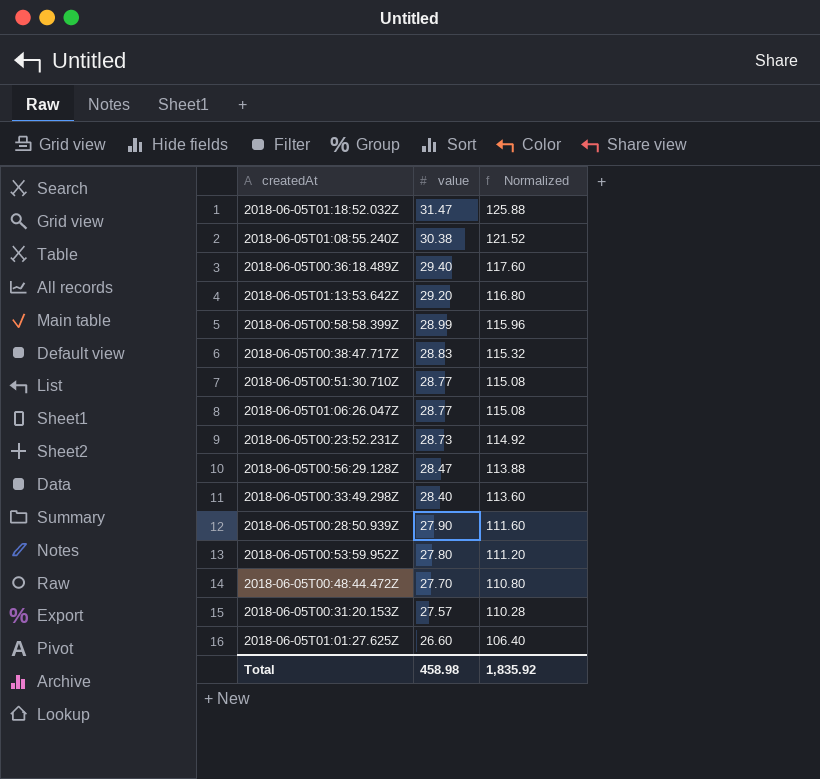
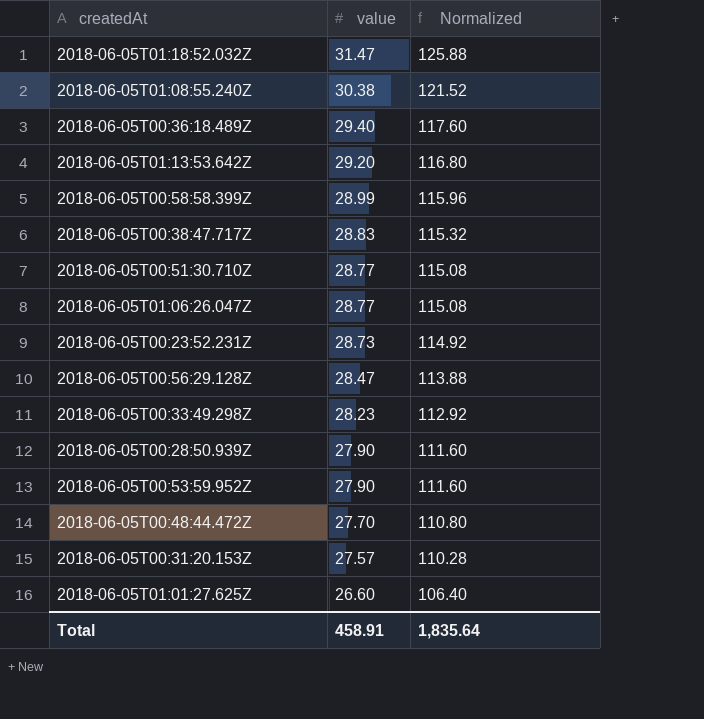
2018-06-05T00:33:49.298Z | value: 28.40 -> 28.23
2018-06-05T00:33:49.298Z | Normalized: 113.60 -> 112.92
2018-06-05T00:53:59.952Z | value: 27.80 -> 27.90
2018-06-05T00:53:59.952Z | Normalized: 111.20 -> 111.60
Total | value: 458.98 -> 458.91
Total | Normalized: 1,835.92 -> 1,835.64

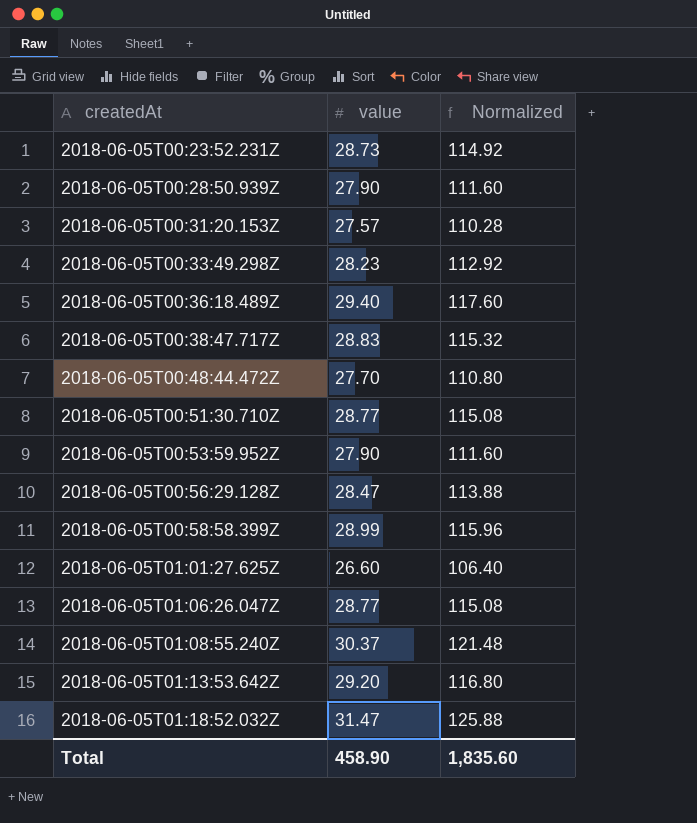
row order: value descending -> createdAt ascending
2018-06-05T01:08:55.240Z | value: 30.38 -> 30.37
2018-06-05T01:08:55.240Z | Normalized: 121.52 -> 121.48
Total | value: 458.91 -> 458.90
Total | Normalized: 1,835.64 -> 1,835.60

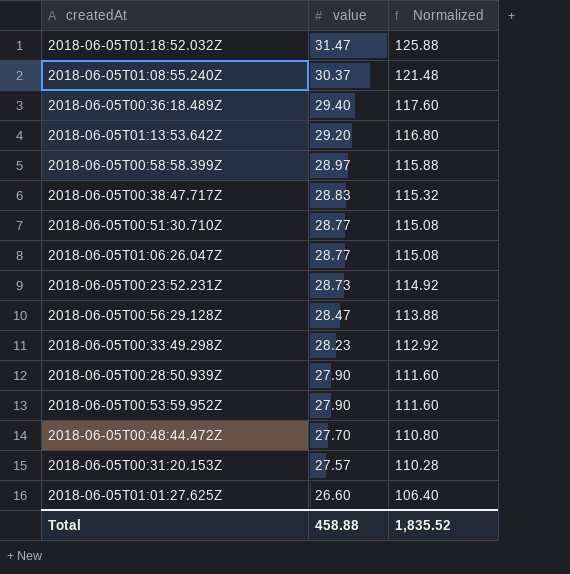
row order: createdAt ascending -> value descending
2018-06-05T00:58:58.399Z | value: 28.99 -> 28.97
2018-06-05T00:58:58.399Z | Normalized: 115.96 -> 115.88
Total | value: 458.90 -> 458.88
Total | Normalized: 1,835.60 -> 1,835.52

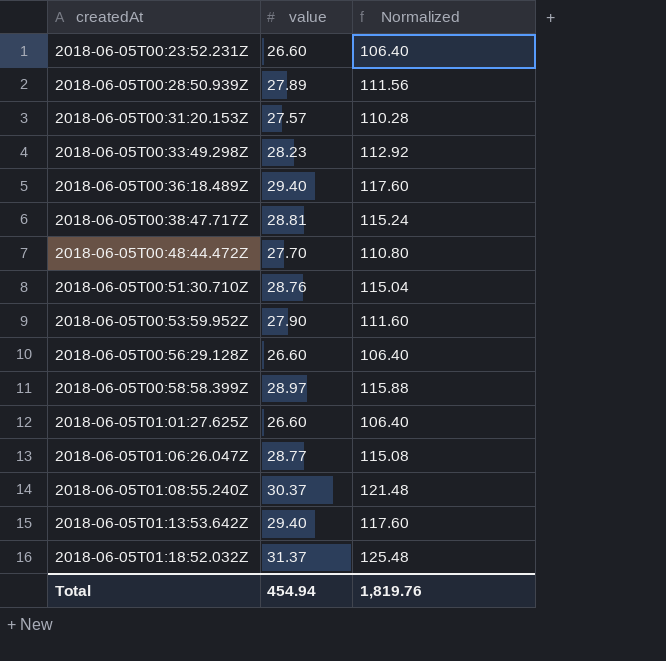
row order: value descending -> createdAt ascending
2018-06-05T00:23:52.231Z | value: 28.73 -> 26.60
2018-06-05T00:23:52.231Z | Normalized: 114.92 -> 106.40
2018-06-05T00:28:50.939Z | value: 27.90 -> 27.89
2018-06-05T00:28:50.939Z | Normalized: 111.60 -> 111.56
2018-06-05T00:38:47.717Z | value: 28.83 -> 28.81
2018-06-05T00:38:47.717Z | Normalized: 115.32 -> 115.24
2018-06-05T00:51:30.710Z | value: 28.77 -> 28.76
2018-06-05T00:51:30.710Z | Normalized: 115.08 -> 115.04
2018-06-05T00:56:29.128Z | value: 28.47 -> 26.60
2018-06-05T00:56:29.128Z | Normalized: 113.88 -> 106.40
2018-06-05T01:13:53.642Z | value: 29.20 -> 29.40
2018-06-05T01:13:53.642Z | Normalized: 116.80 -> 117.60
2018-06-05T01:18:52.032Z | value: 31.47 -> 31.37
2018-06-05T01:18:52.032Z | Normalized: 125.88 -> 125.48
Total | value: 458.88 -> 454.94
Total | Normalized: 1,835.52 -> 1,819.76

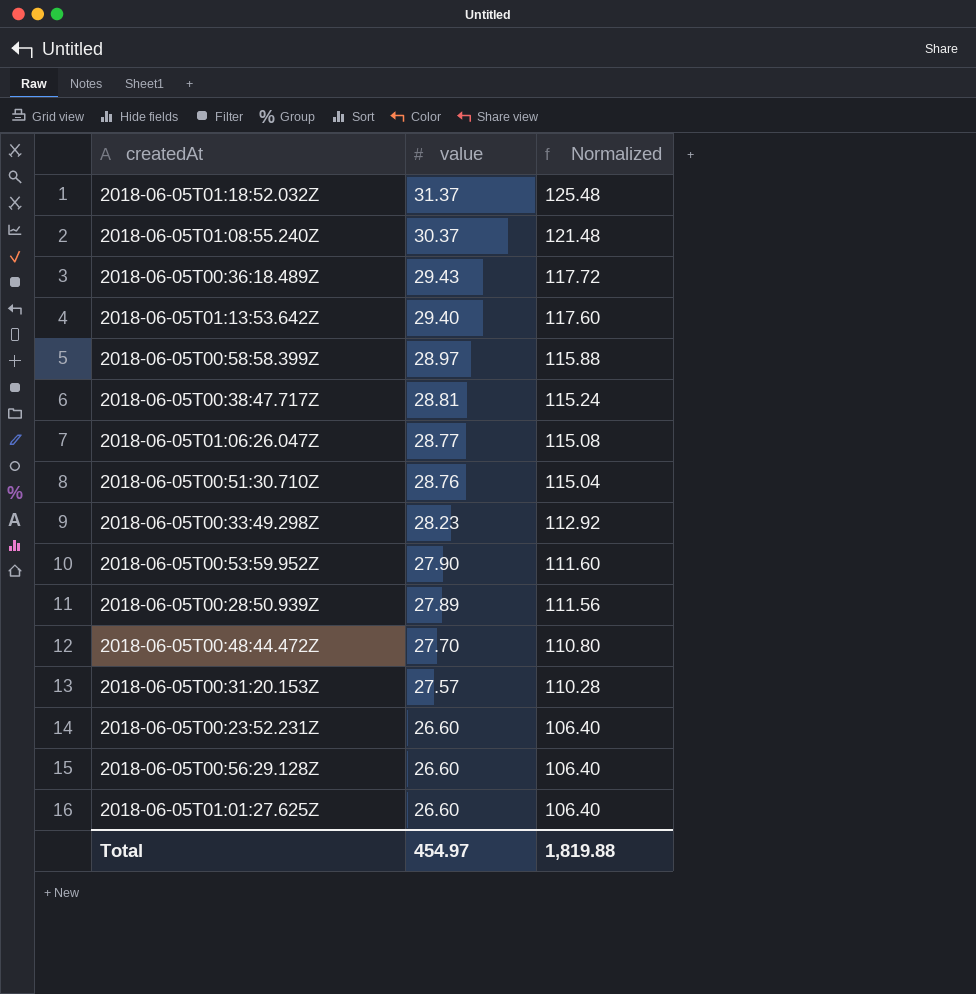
row order: createdAt ascending -> value descending
2018-06-05T00:36:18.489Z | value: 29.40 -> 29.43
2018-06-05T00:36:18.489Z | Normalized: 117.60 -> 117.72
Total | value: 454.94 -> 454.97
Total | Normalized: 1,819.76 -> 1,819.88

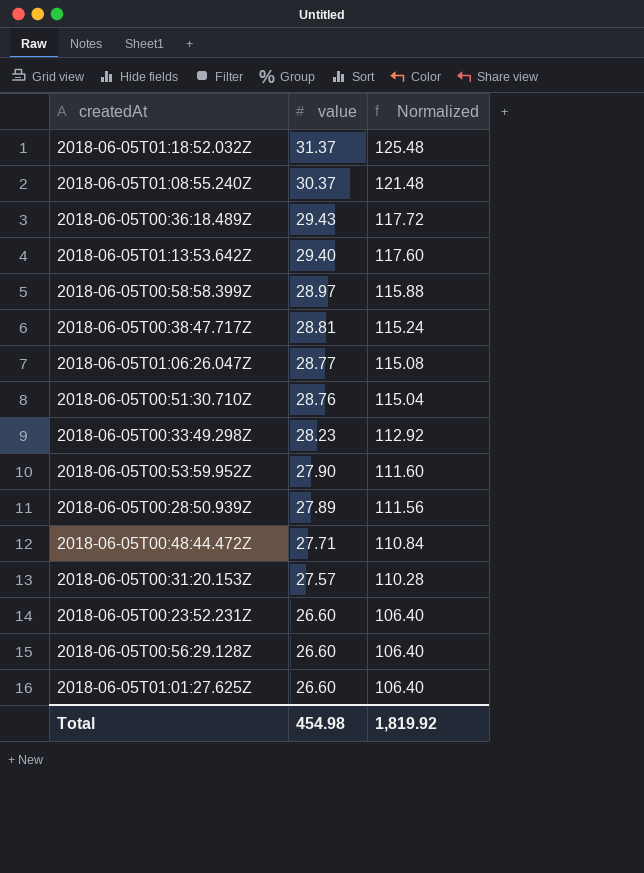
2018-06-05T00:48:44.472Z | value: 27.70 -> 27.71
2018-06-05T00:48:44.472Z | Normalized: 110.80 -> 110.84
Total | value: 454.97 -> 454.98
Total | Normalized: 1,819.88 -> 1,819.92

